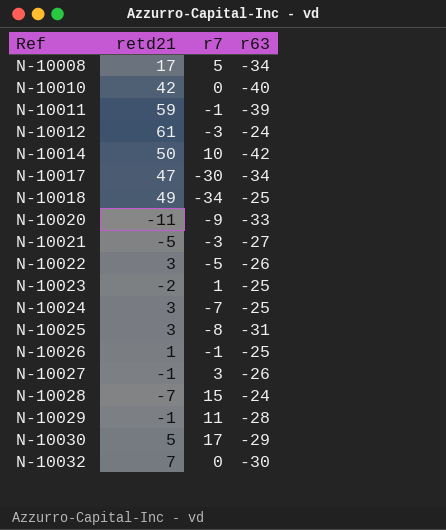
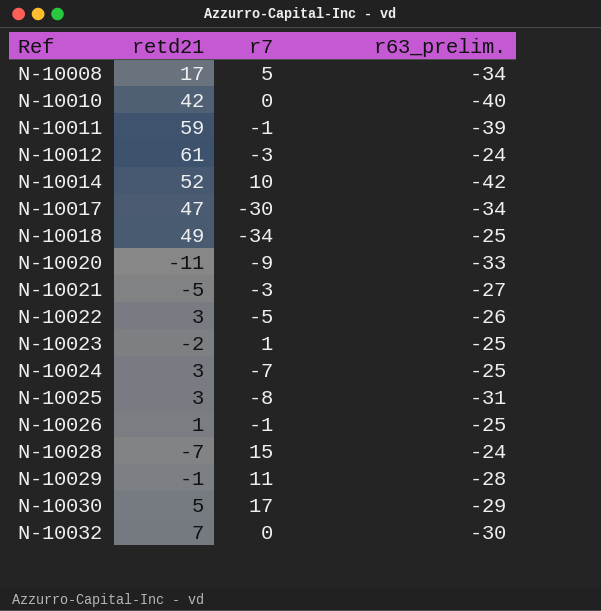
column name: r63 -> r63_prelim.
row N-10027: -1 | 3 | -26 -> none
N-10014 | retd21: 50 -> 52

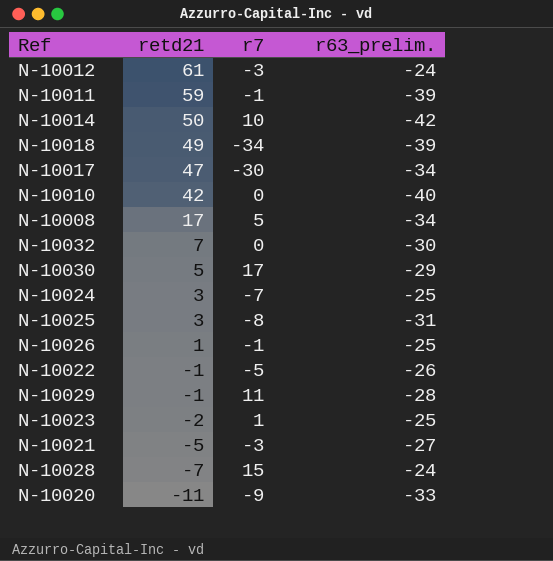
row order: Ref ascending -> retd21 descending
N-10014 | retd21: 52 -> 50
N-10018 | r63_prelim.: -25 -> -39
N-10022 | retd21: 3 -> -1

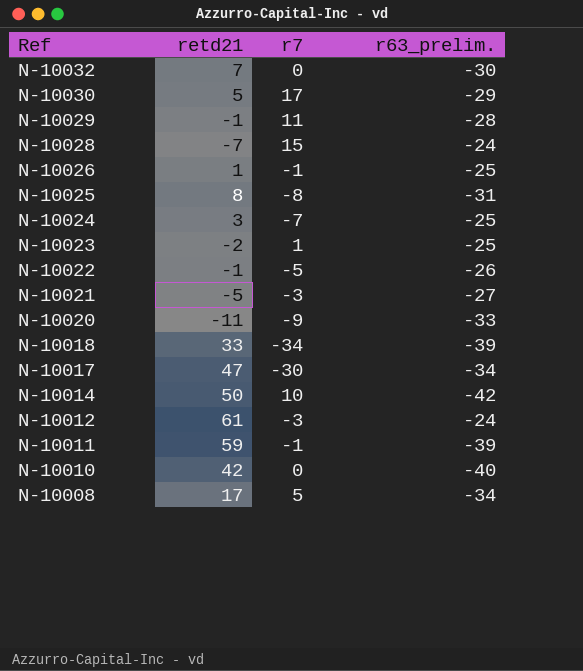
row order: retd21 descending -> Ref descending
N-10025 | retd21: 3 -> 8
N-10018 | retd21: 49 -> 33

